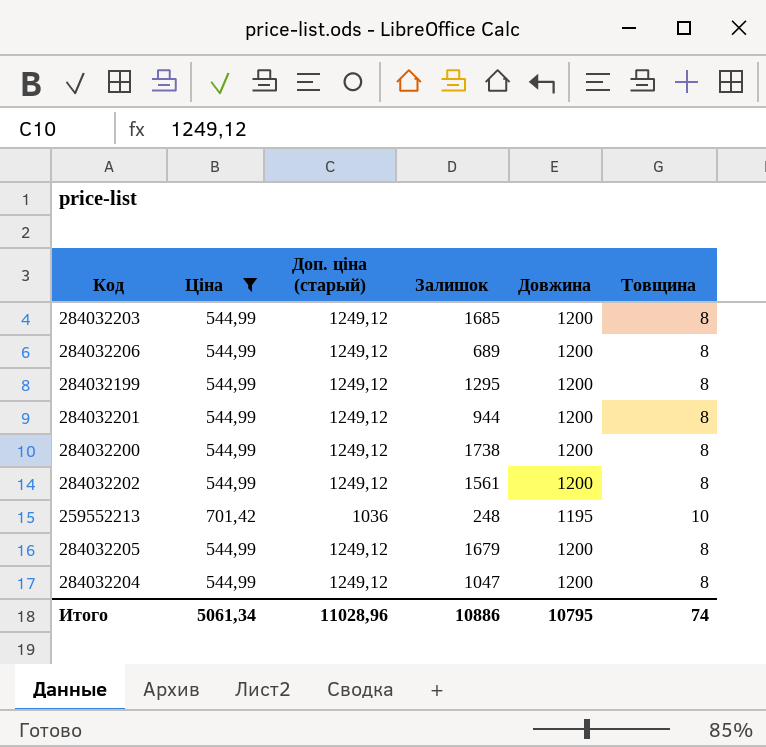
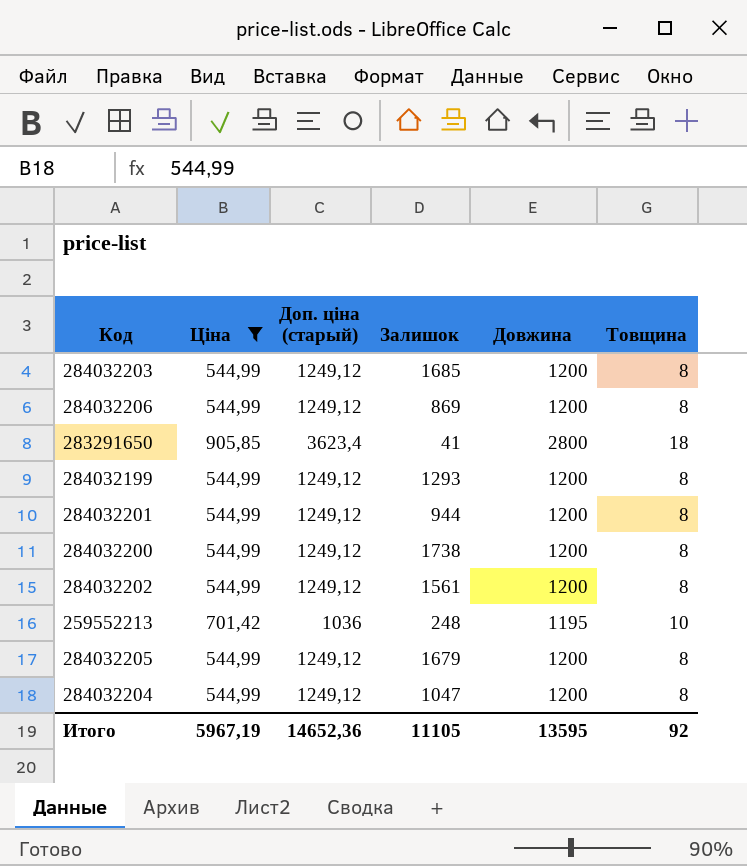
284032206 | Залишок: 689 -> 869
row 283291650: none -> 905,85 | 3623,4 | 41 | 2800 | 18
284032199 | Залишок: 1295 -> 1293
Итого | Ціна: 5061,34 -> 5967,19
Итого | Доп. ціна (старый): 11028,96 -> 14652,36
Итого | Залишок: 10886 -> 11105
Итого | Довжина: 10795 -> 13595
Итого | Товщина: 74 -> 92

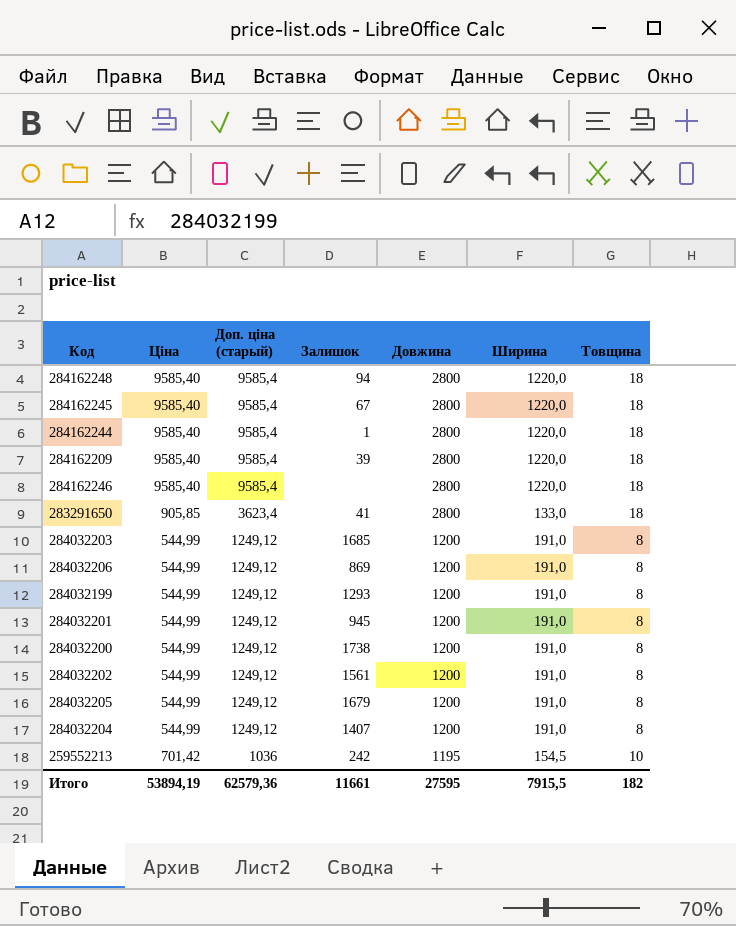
filter: Ціна != 9585,40 -> none
row order: none -> Доп. ціна (старый) descending
column Ширина | position: none -> 6
284032201 | Залишок: 944 -> 945
284032204 | Залишок: 1047 -> 1407
259552213 | Залишок: 248 -> 242
Итого | Ціна: 5967,19 -> 53894,19
Итого | Доп. ціна (старый): 14652,36 -> 62579,36
Итого | Залишок: 11105 -> 11661
Итого | Довжина: 13595 -> 27595
Итого | Товщина: 92 -> 182

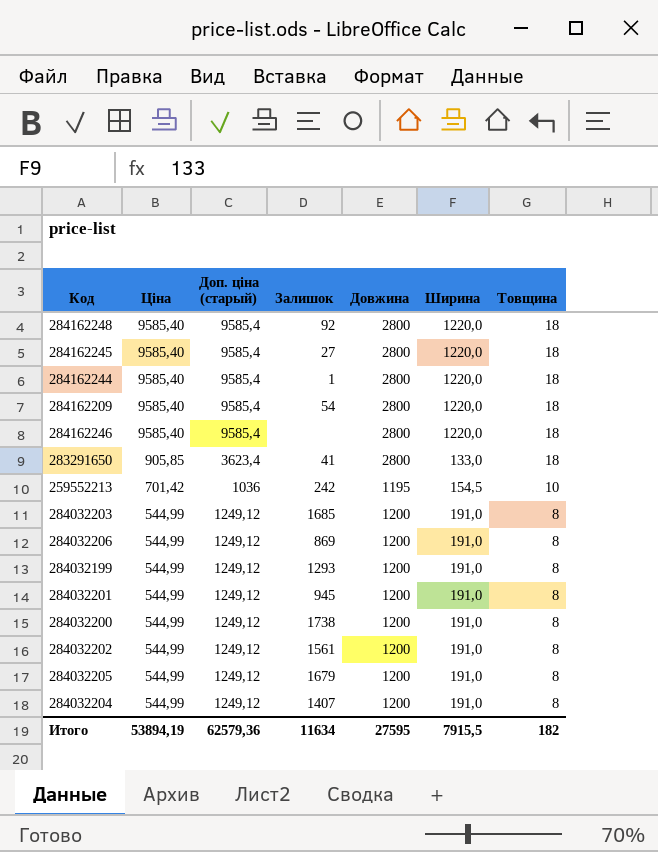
row order: Доп. ціна (старый) descending -> Ціна descending
284162248 | Залишок: 94 -> 92
284162245 | Залишок: 67 -> 27
284162209 | Залишок: 39 -> 54
Итого | Залишок: 11661 -> 11634

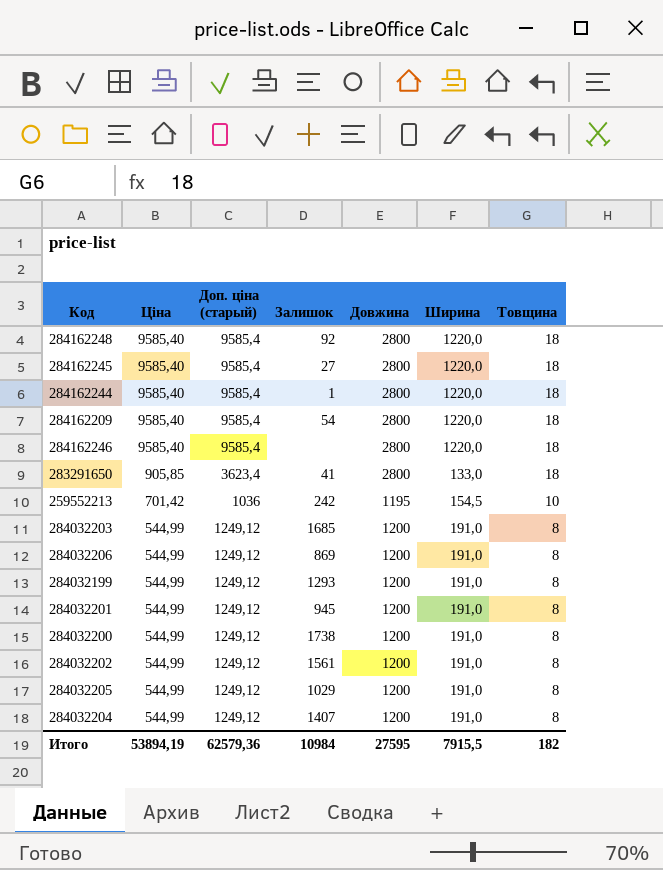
284032205 | Залишок: 1679 -> 1029
Итого | Залишок: 11634 -> 10984

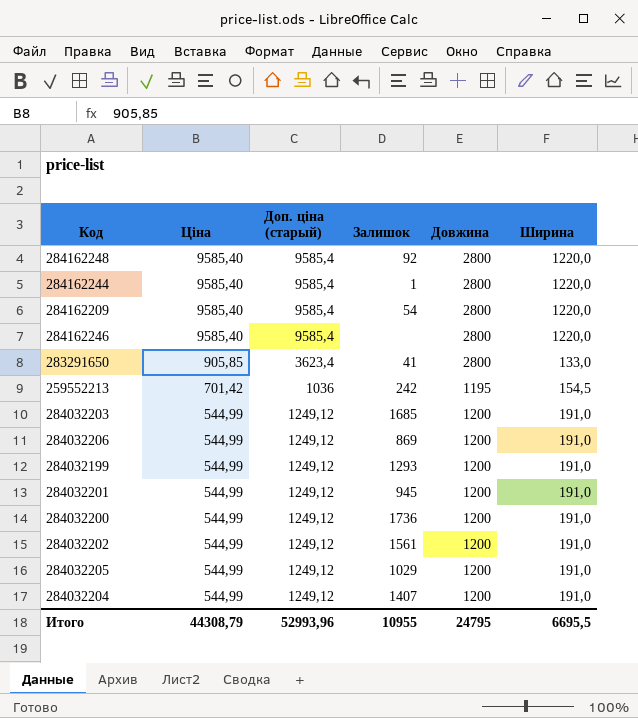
column Товщина | position: 7 -> none
row 284162245: 9585,40 | 9585,4 | 27 | 2800 | 1220,0 | 18 -> none
284032200 | Залишок: 1738 -> 1736
Итого | Ціна: 53894,19 -> 44308,79
Итого | Доп. ціна (старый): 62579,36 -> 52993,96
Итого | Залишок: 10984 -> 10955
Итого | Довжина: 27595 -> 24795
Итого | Ширина: 7915,5 -> 6695,5

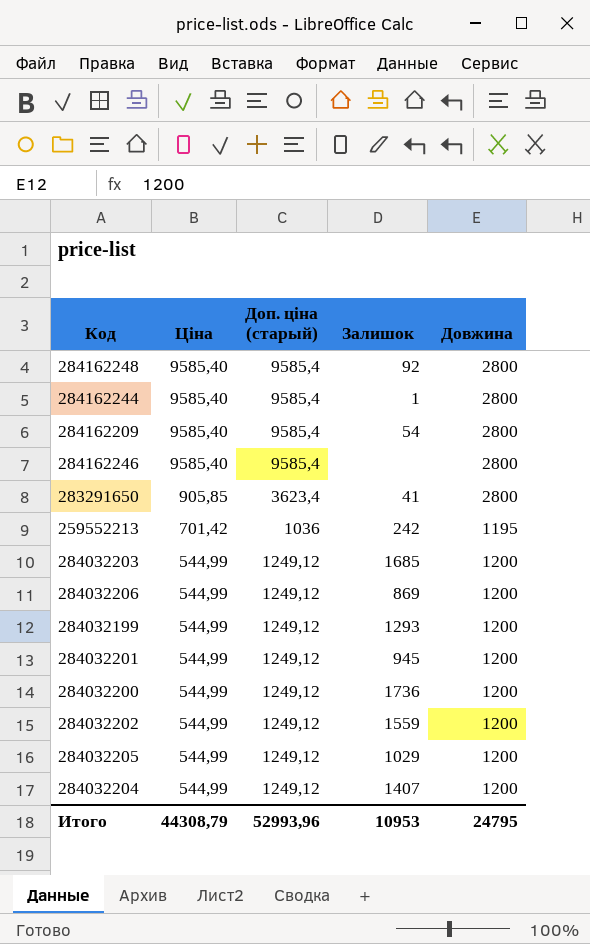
column Ширина | position: 6 -> none
284032202 | Залишок: 1561 -> 1559
Итого | Залишок: 10955 -> 10953

